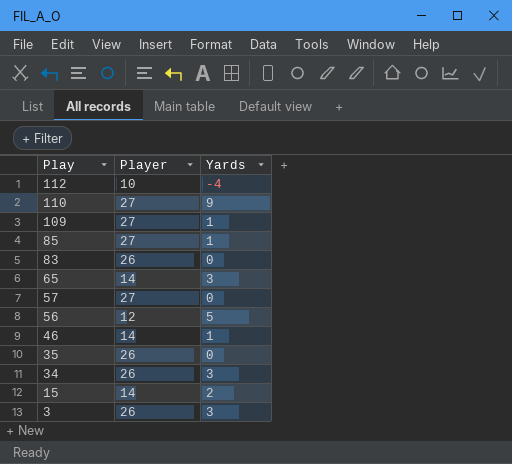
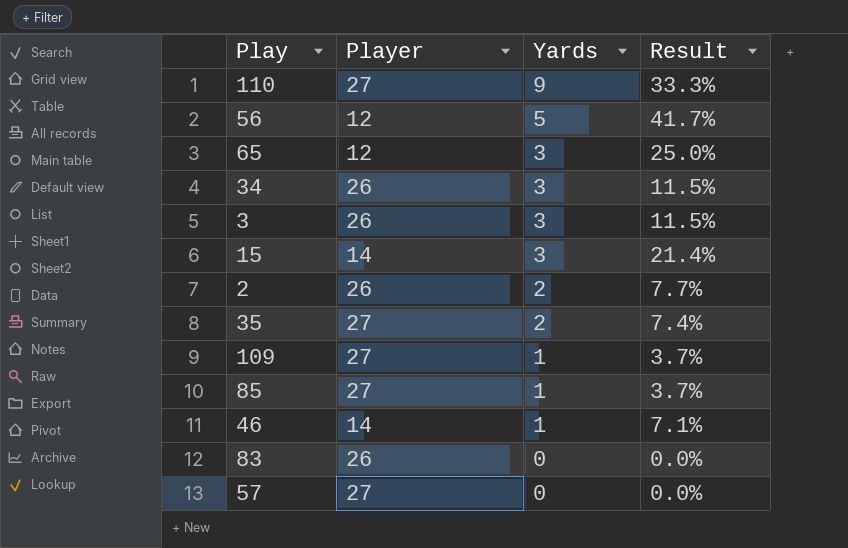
row order: Play descending -> Yards descending
column Result | formula: none -> [Yards] / [Player]
row 112: 10 | -4 -> none
65 | Player: 14 -> 12
15 | Yards: 2 -> 3
row 2: none -> 26 | 2 | 7.7%
35 | Player: 26 -> 27
35 | Yards: 0 -> 2

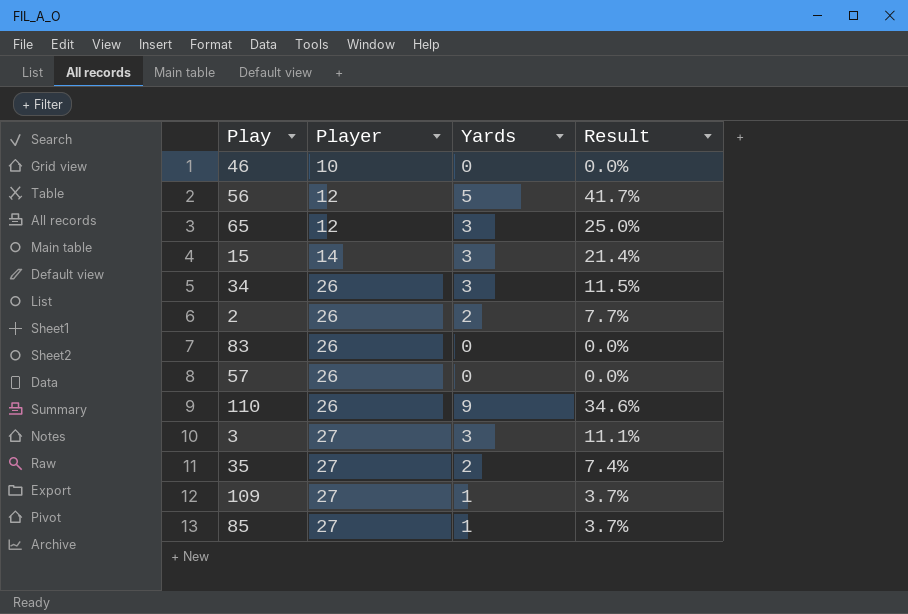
row order: Yards descending -> Player ascending
46 | Player: 14 -> 10
46 | Yards: 1 -> 0
46 | Result: 7.1% -> 0.0%
57 | Player: 27 -> 26
110 | Player: 27 -> 26
110 | Result: 33.3% -> 34.6%
3 | Player: 26 -> 27
3 | Result: 11.5% -> 11.1%

